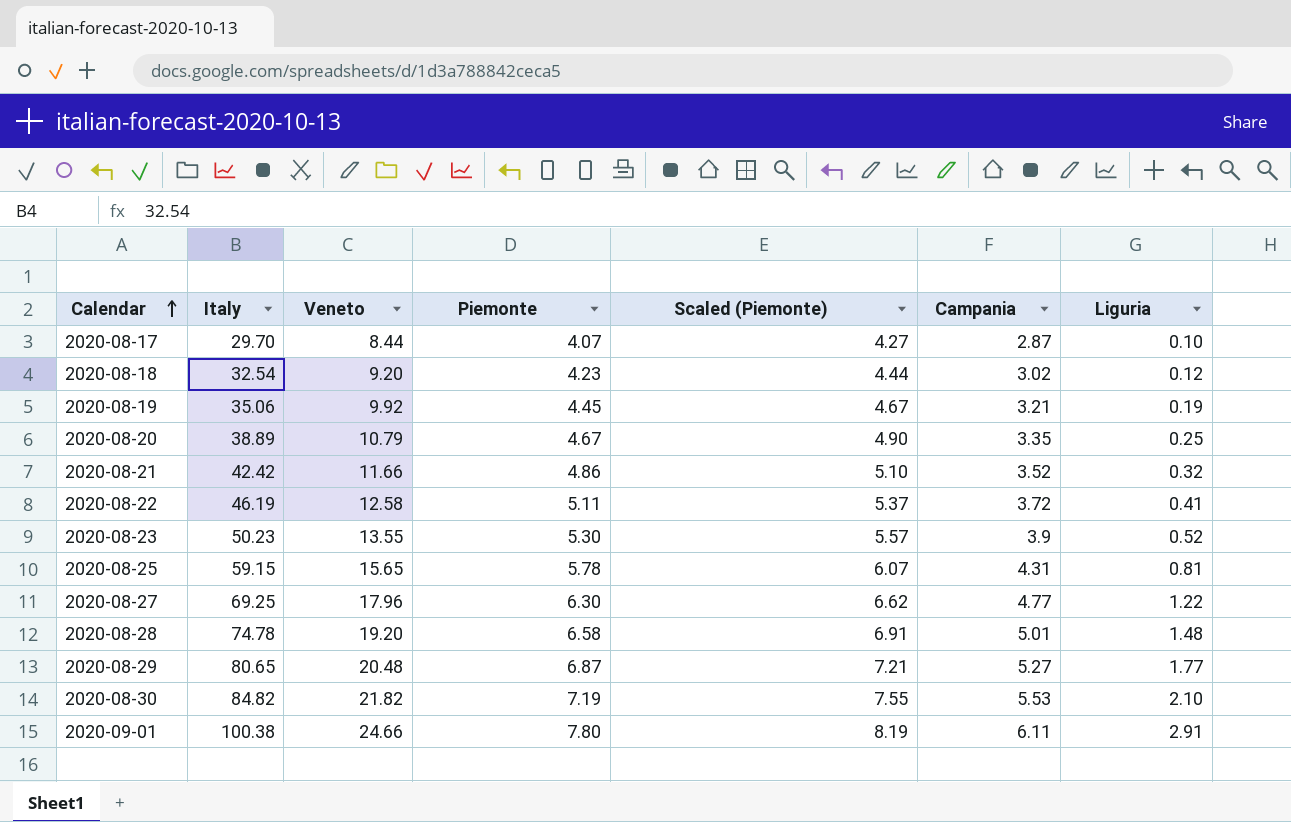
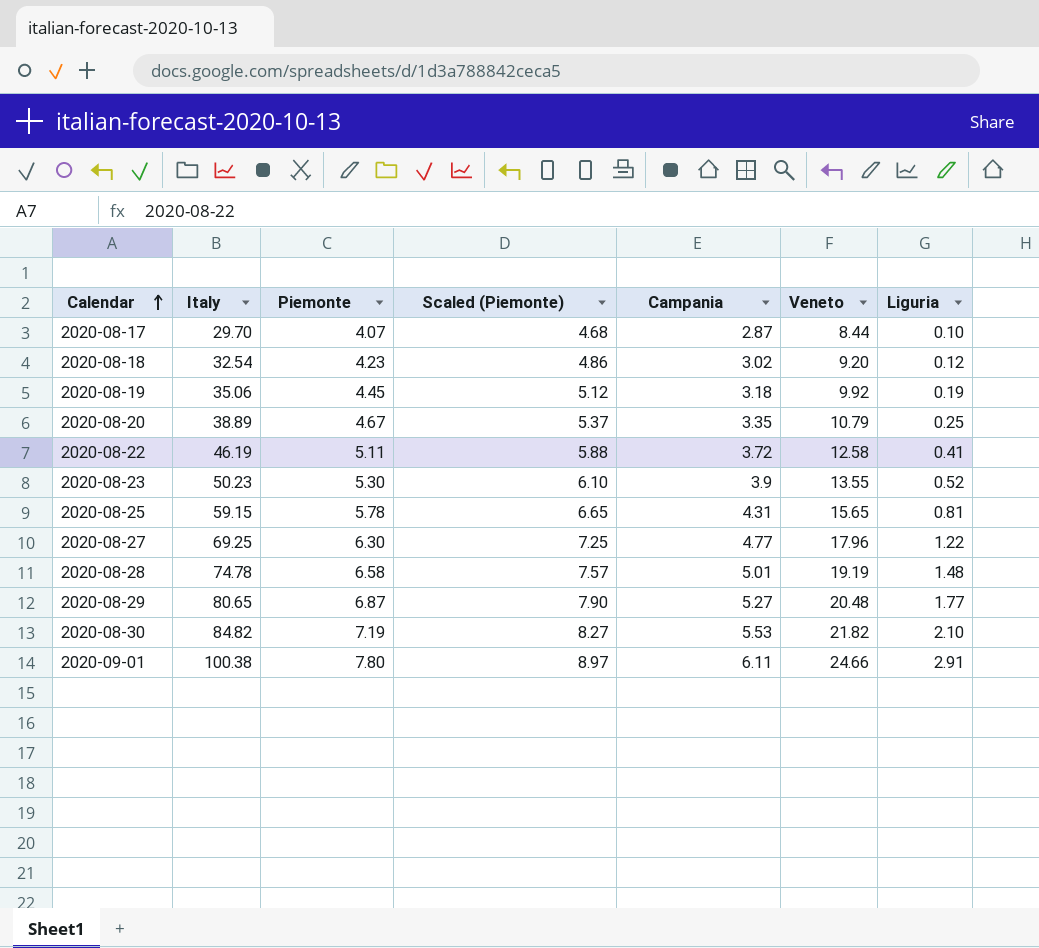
column Scaled (Piemonte) | formula: [Piemonte] * 1.05 -> [Piemonte] * 1.15
column Veneto | position: 3 -> 6
row 2020-08-21: 42.42 | 11.66 | 4.86 | 5.10 | 3.52 | 0.32 -> none
2020-08-19 | Campania: 3.21 -> 3.18
2020-08-28 | Veneto: 19.20 -> 19.19

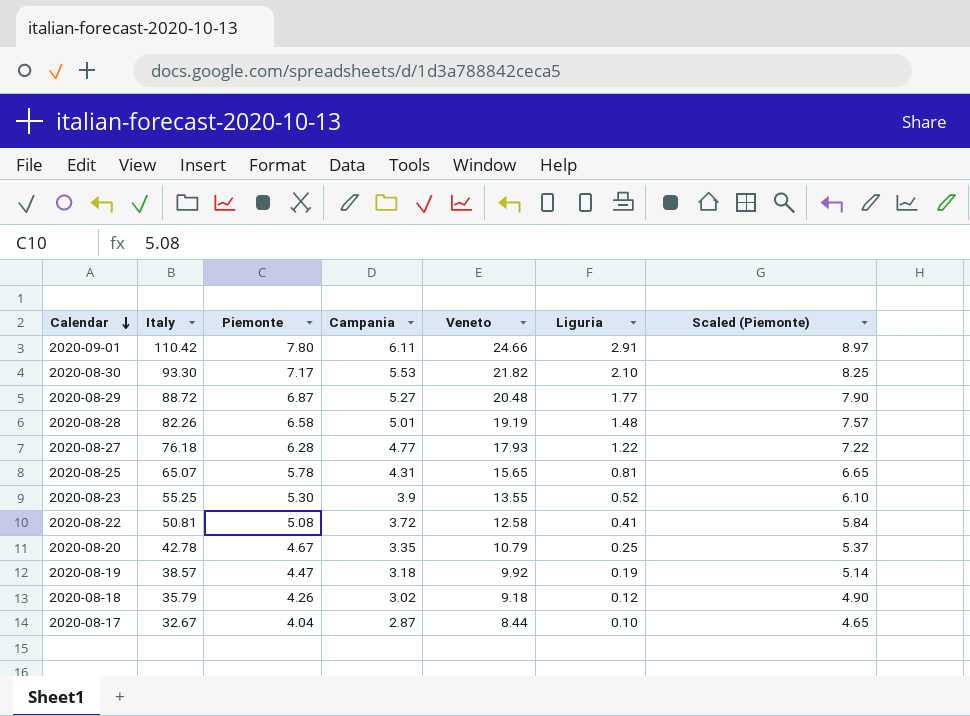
row order: Calendar ascending -> Calendar descending
column Scaled (Piemonte) | position: 4 -> 7
2020-09-01 | Italy: 100.38 -> 110.42
2020-08-30 | Italy: 84.82 -> 93.30
2020-08-30 | Piemonte: 7.19 -> 7.17
2020-08-30 | Scaled (Piemonte): 8.27 -> 8.25
2020-08-29 | Italy: 80.65 -> 88.72
2020-08-28 | Italy: 74.78 -> 82.26
2020-08-27 | Italy: 69.25 -> 76.18
2020-08-27 | Piemonte: 6.30 -> 6.28
2020-08-27 | Veneto: 17.96 -> 17.93
2020-08-27 | Scaled (Piemonte): 7.25 -> 7.22
2020-08-25 | Italy: 59.15 -> 65.07
2020-08-23 | Italy: 50.23 -> 55.25
2020-08-22 | Italy: 46.19 -> 50.81
2020-08-22 | Piemonte: 5.11 -> 5.08
2020-08-22 | Scaled (Piemonte): 5.88 -> 5.84
2020-08-20 | Italy: 38.89 -> 42.78
2020-08-19 | Italy: 35.06 -> 38.57
2020-08-19 | Piemonte: 4.45 -> 4.47
2020-08-19 | Scaled (Piemonte): 5.12 -> 5.14
2020-08-18 | Italy: 32.54 -> 35.79
2020-08-18 | Piemonte: 4.23 -> 4.26
2020-08-18 | Veneto: 9.20 -> 9.18
2020-08-18 | Scaled (Piemonte): 4.86 -> 4.90
2020-08-17 | Italy: 29.70 -> 32.67
2020-08-17 | Piemonte: 4.07 -> 4.04
2020-08-17 | Scaled (Piemonte): 4.68 -> 4.65

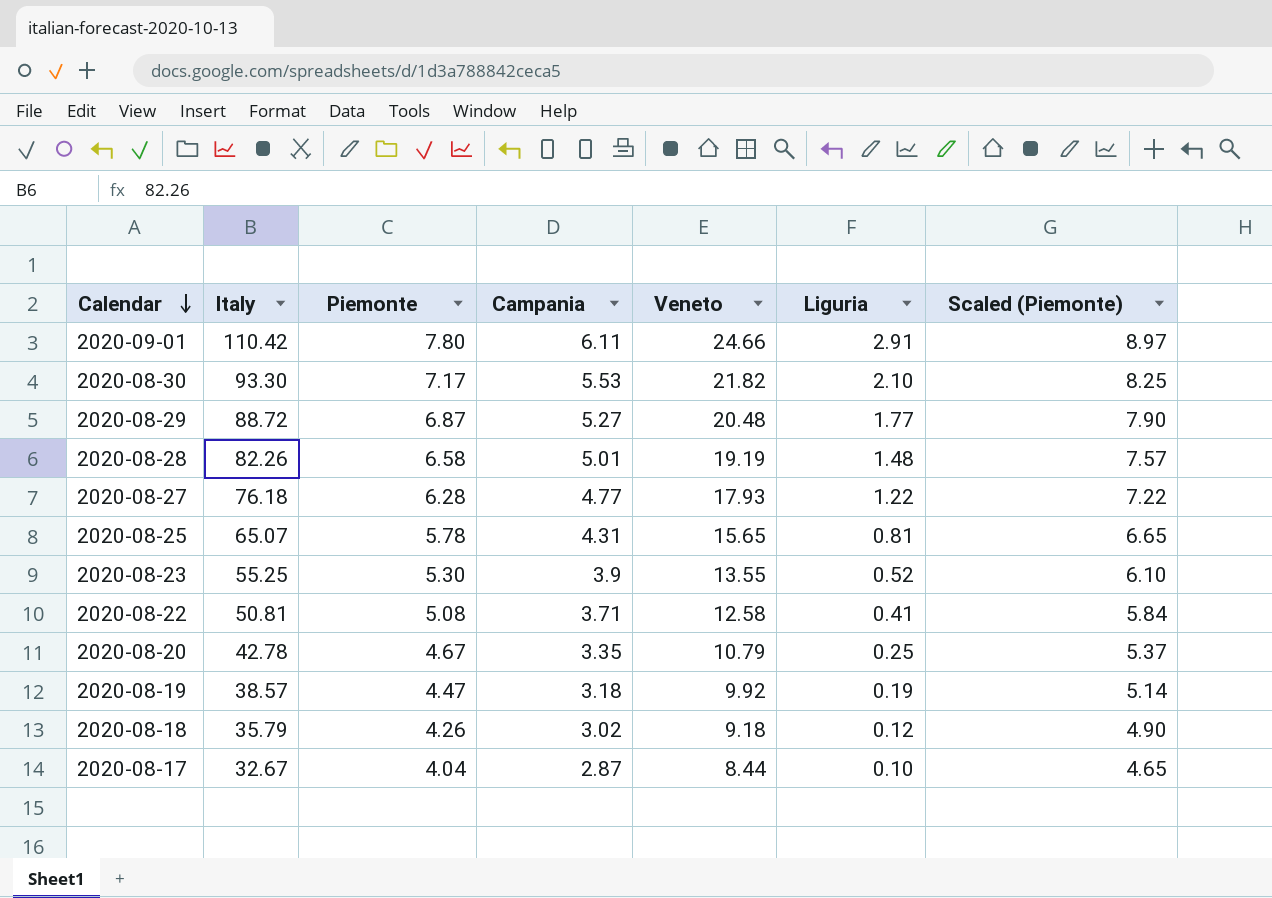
2020-08-22 | Campania: 3.72 -> 3.71

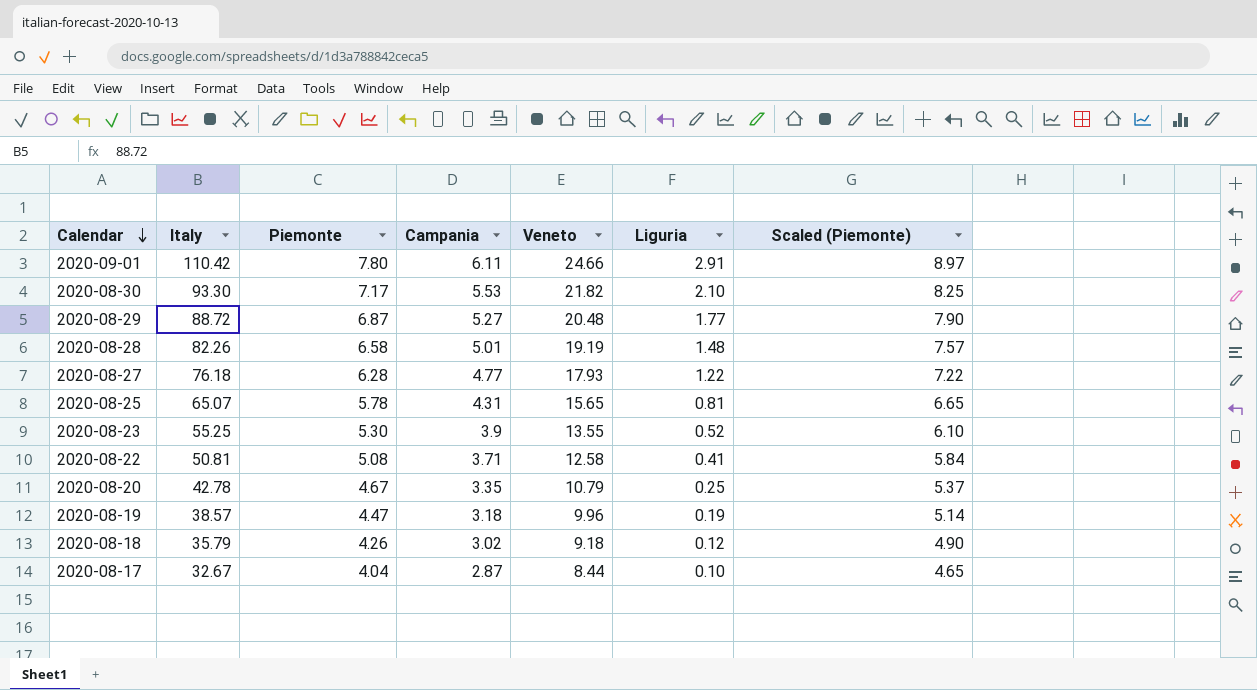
2020-08-19 | Veneto: 9.92 -> 9.96

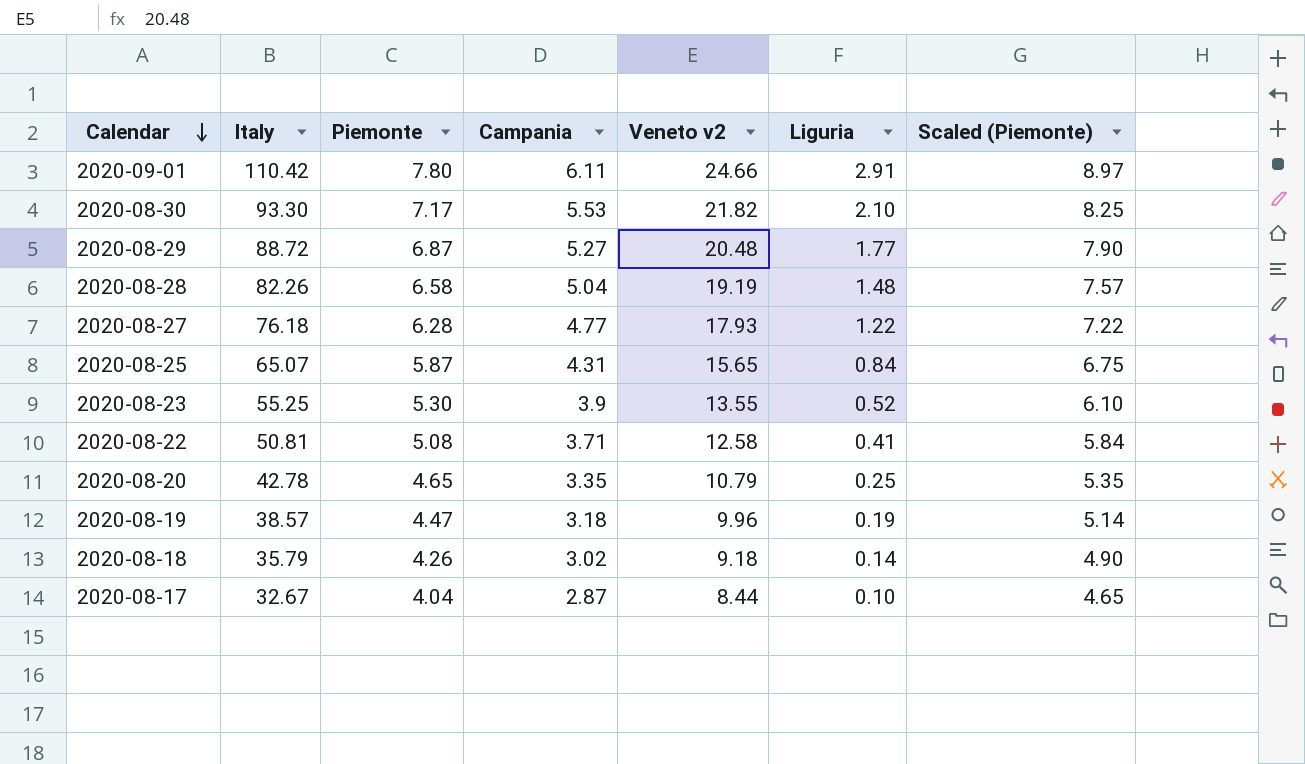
column name: Veneto -> Veneto v2
2020-08-28 | Campania: 5.01 -> 5.04
2020-08-25 | Piemonte: 5.78 -> 5.87
2020-08-25 | Liguria: 0.81 -> 0.84
2020-08-25 | Scaled (Piemonte): 6.65 -> 6.75
2020-08-20 | Piemonte: 4.67 -> 4.65
2020-08-20 | Scaled (Piemonte): 5.37 -> 5.35
2020-08-18 | Liguria: 0.12 -> 0.14

